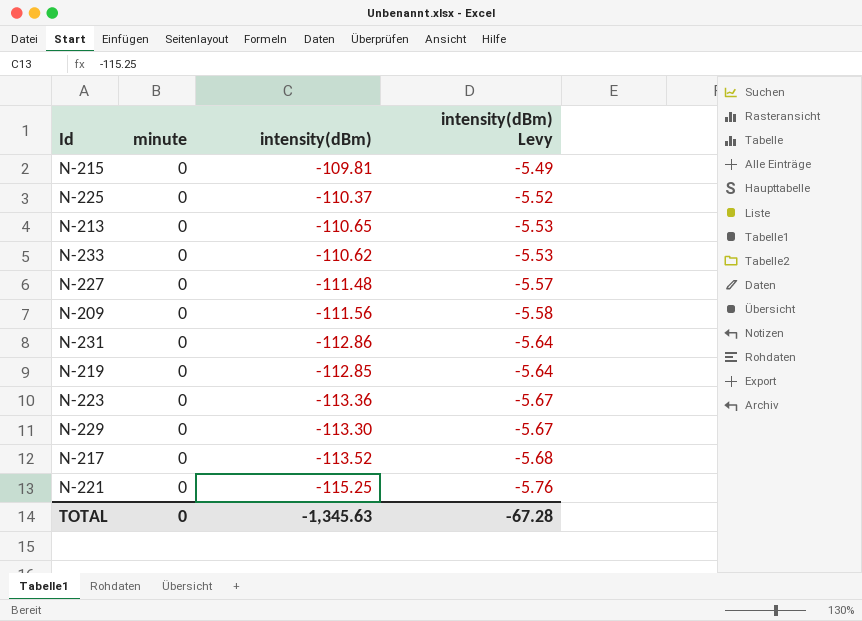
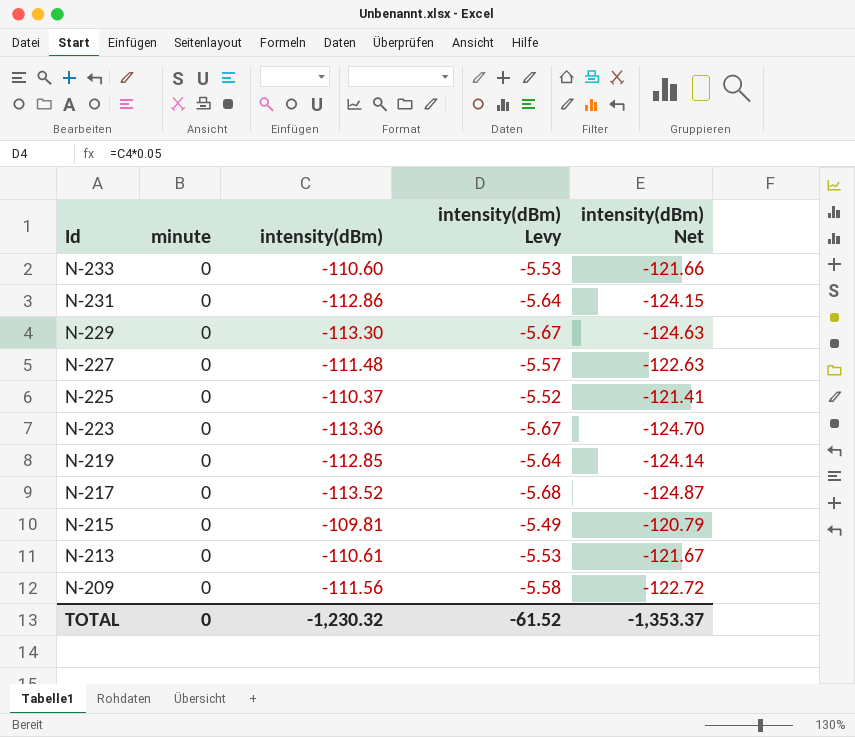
row order: intensity(dBm) Levy descending -> Id descending
column intensity(dBm) Net | formula: none -> [intensity(dBm)] * 1.1
row N-221: 0 | -115.25 | -5.76 -> none
N-233 | intensity(dBm): -110.62 -> -110.60
N-213 | intensity(dBm): -110.65 -> -110.61
TOTAL | intensity(dBm): -1,345.63 -> -1,230.32
TOTAL | intensity(dBm) Levy: -67.28 -> -61.52

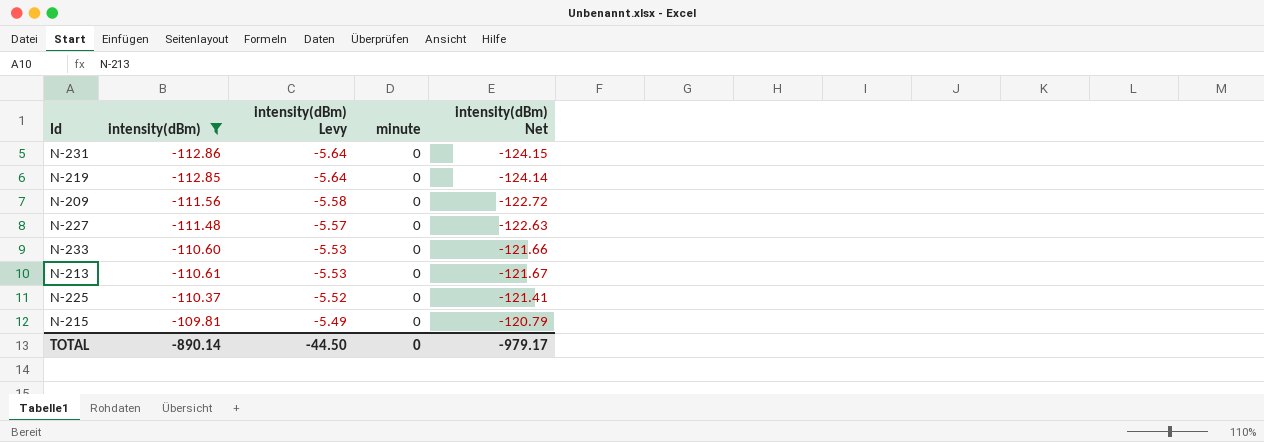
filter: none -> intensity(dBm) >= -112.86
row order: Id descending -> intensity(dBm) Levy ascending
column minute | position: 2 -> 4
TOTAL | intensity(dBm): -1,230.32 -> -890.14
TOTAL | intensity(dBm) Levy: -61.52 -> -44.50
TOTAL | intensity(dBm) Net: -1,353.37 -> -979.17

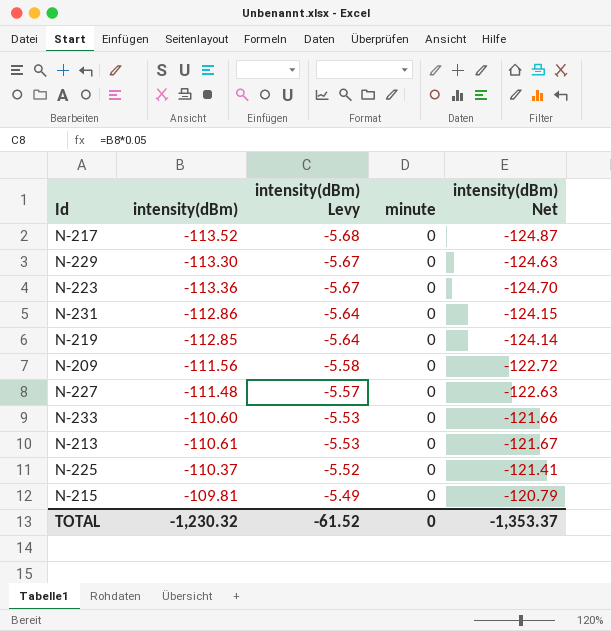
filter: intensity(dBm) >= -112.86 -> none
TOTAL | intensity(dBm): -890.14 -> -1,230.32
TOTAL | intensity(dBm) Levy: -44.50 -> -61.52
TOTAL | intensity(dBm) Net: -979.17 -> -1,353.37

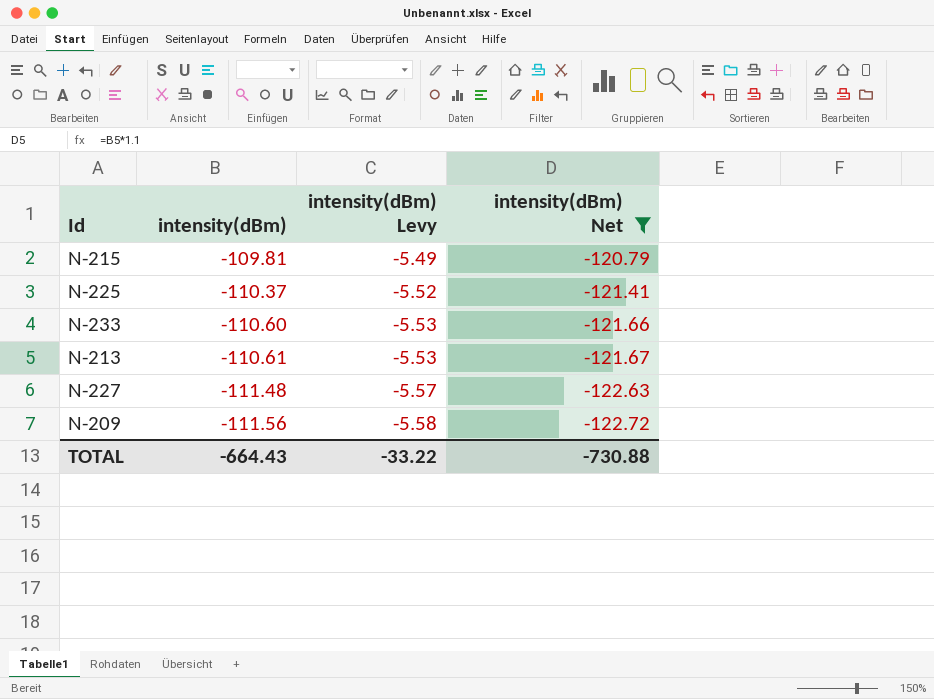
filter: none -> intensity(dBm) Net >= -122.72
row order: intensity(dBm) Levy ascending -> intensity(dBm) descending
column minute | position: 4 -> none
TOTAL | intensity(dBm): -1,230.32 -> -664.43
TOTAL | intensity(dBm) Levy: -61.52 -> -33.22
TOTAL | intensity(dBm) Net: -1,353.37 -> -730.88

